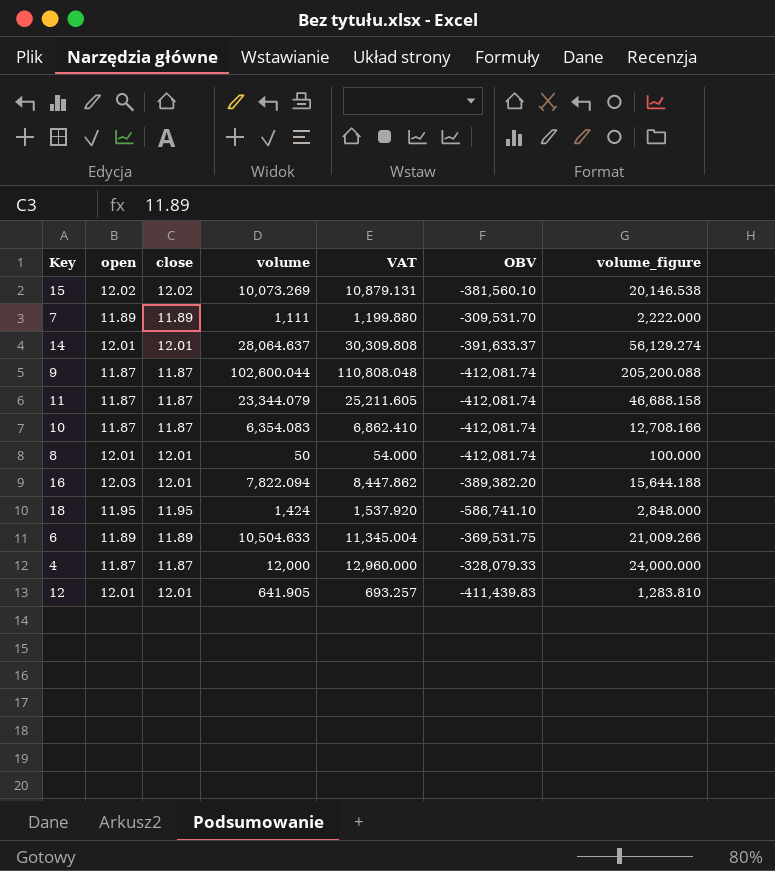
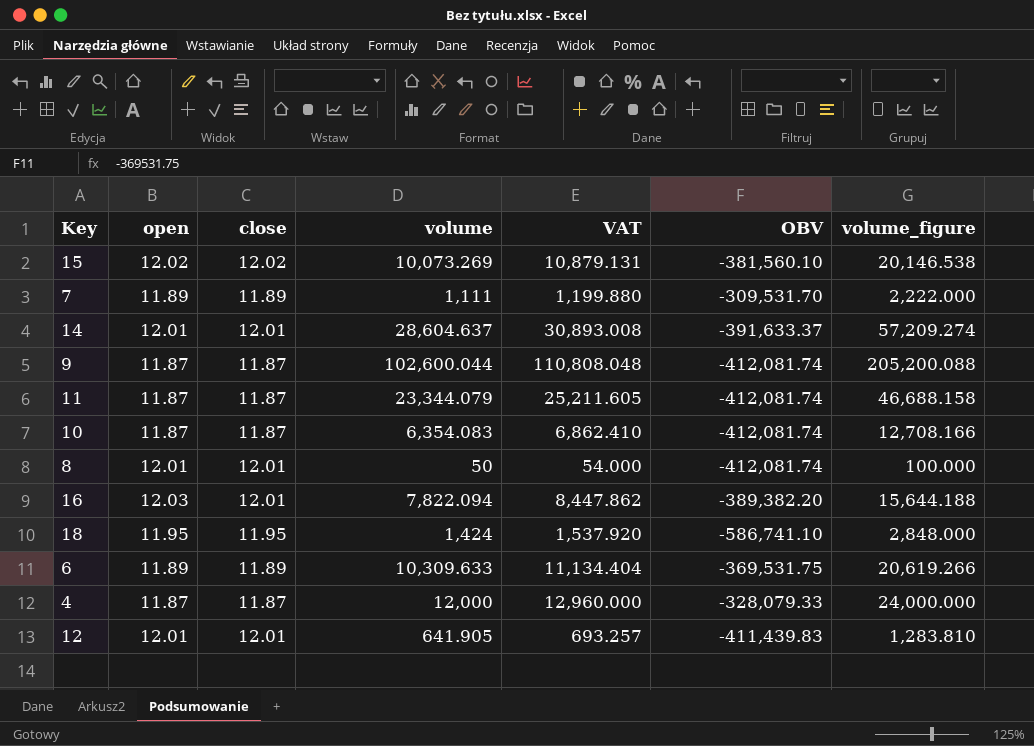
14 | volume: 28,064.637 -> 28,604.637
14 | VAT: 30,309.808 -> 30,893.008
14 | volume_figure: 56,129.274 -> 57,209.274
6 | volume: 10,504.633 -> 10,309.633
6 | VAT: 11,345.004 -> 11,134.404
6 | volume_figure: 21,009.266 -> 20,619.266

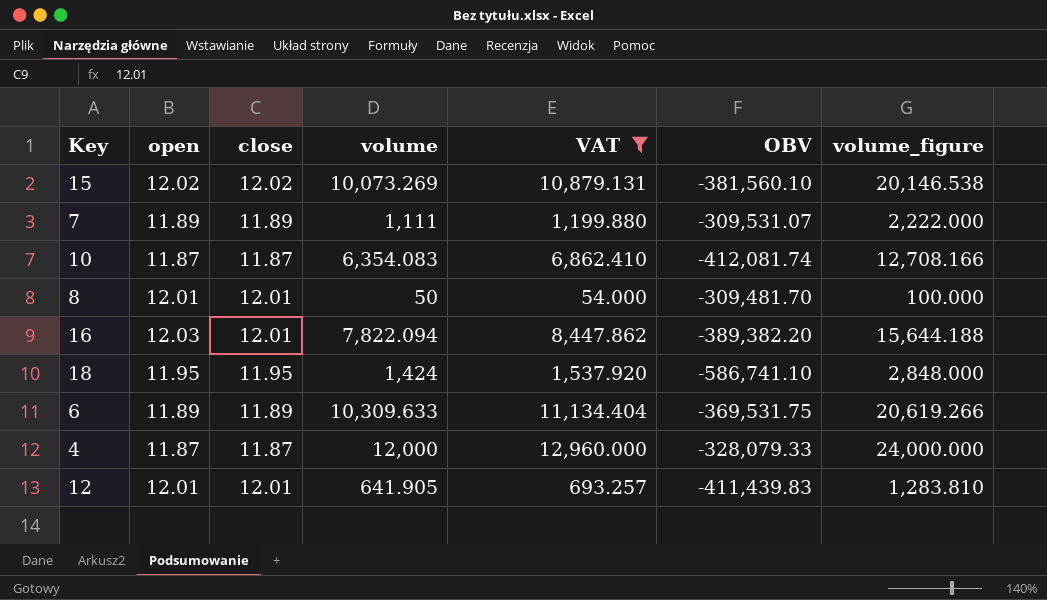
filter: none -> VAT <= 12,960.000
7 | OBV: -309,531.70 -> -309,531.07
8 | OBV: -412,081.74 -> -309,481.70

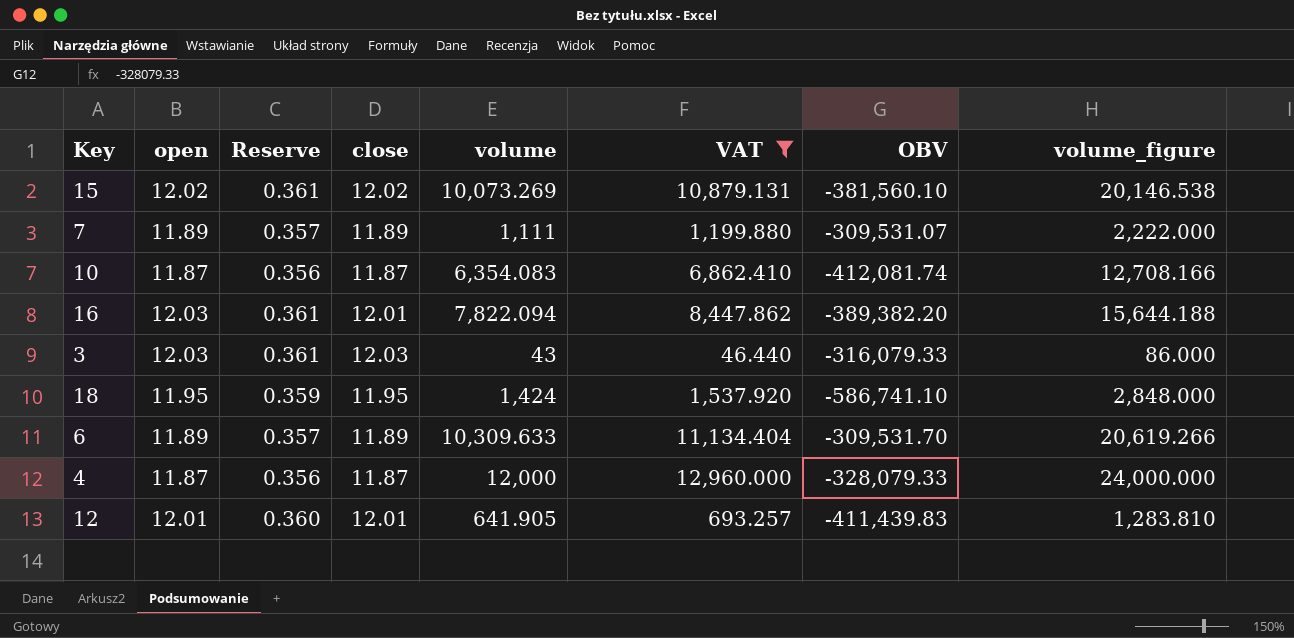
column Reserve | formula: none -> [open] * 0.03
row 8: 12.01 | 12.01 | 50 | 54.000 | -309,481.70 | 100.000 -> none
row 3: none -> 12.03 | 0.361 | 12.03 | 43 | 46.440 | -316,079.33 | 86.000
6 | OBV: -369,531.75 -> -309,531.70

